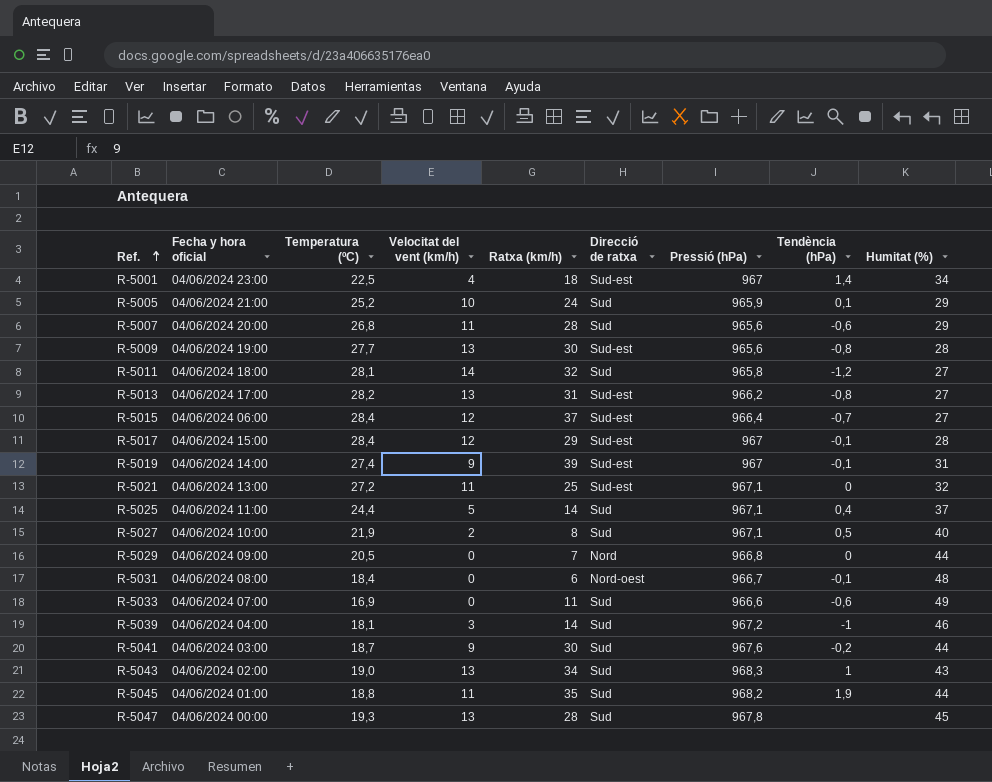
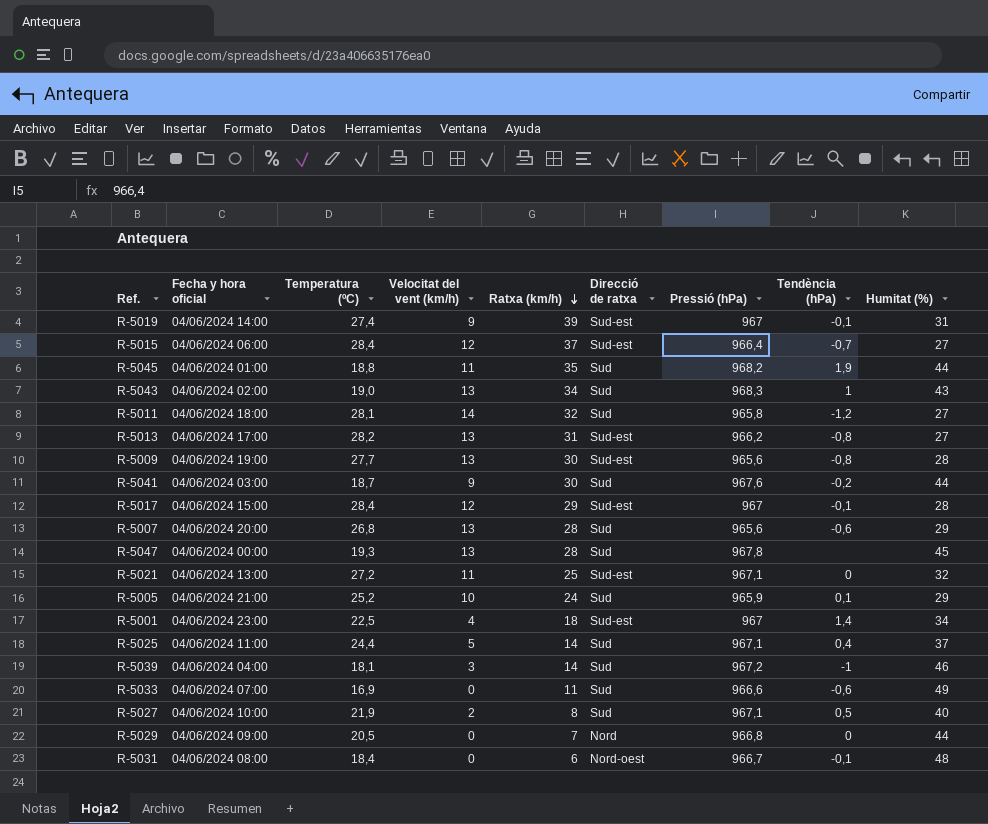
row order: Ref. ascending -> Ratxa (km/h) descending
R-5007 | Velocitat del vent (km/h): 11 -> 13

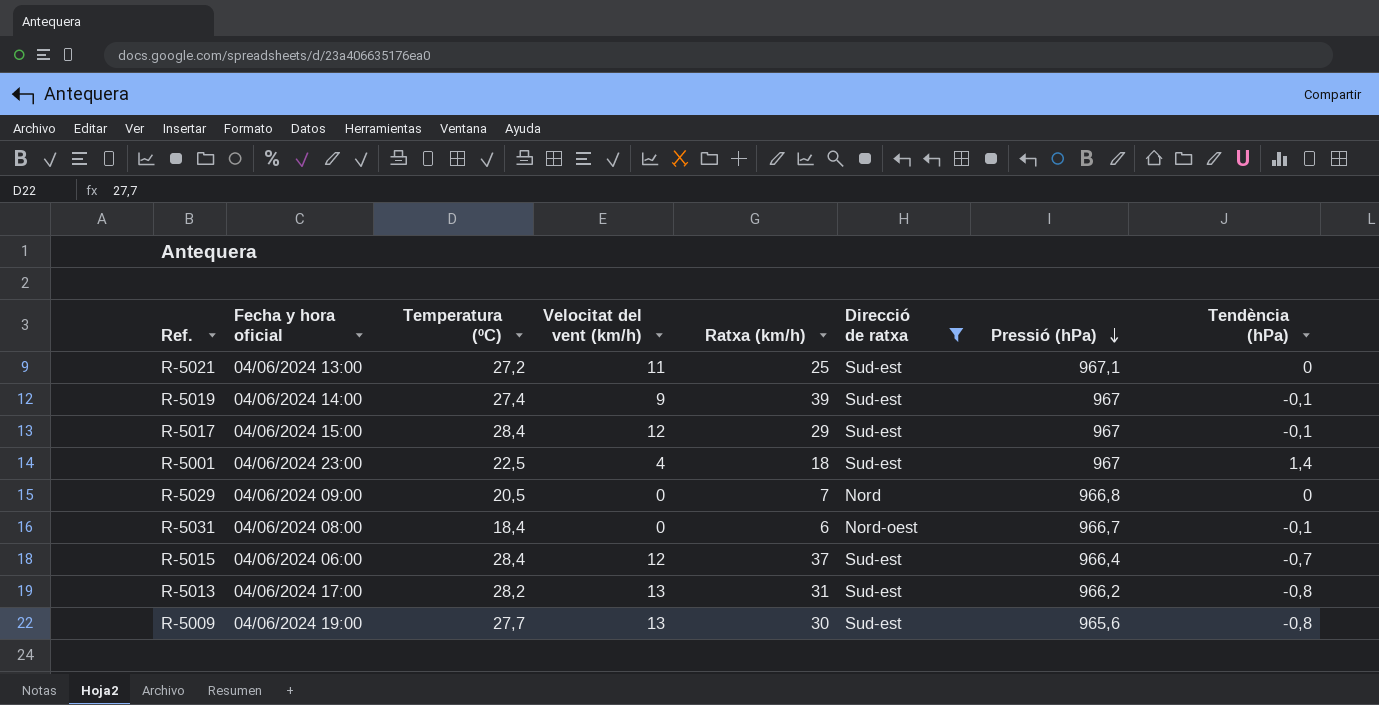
filter: none -> Direcció de ratxa != Sud
row order: Ratxa (km/h) descending -> Pressió (hPa) descending
column Humitat (%) | position: 9 -> none

